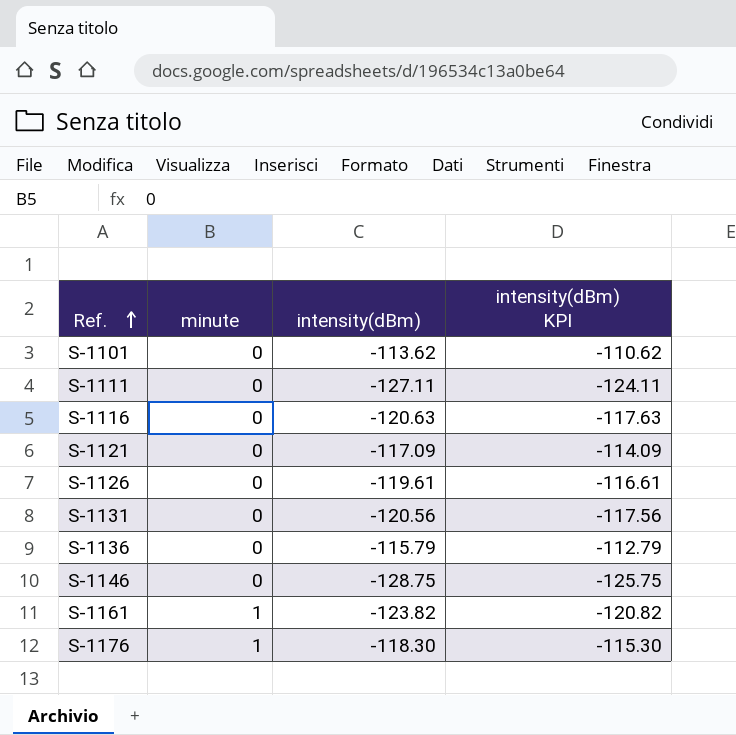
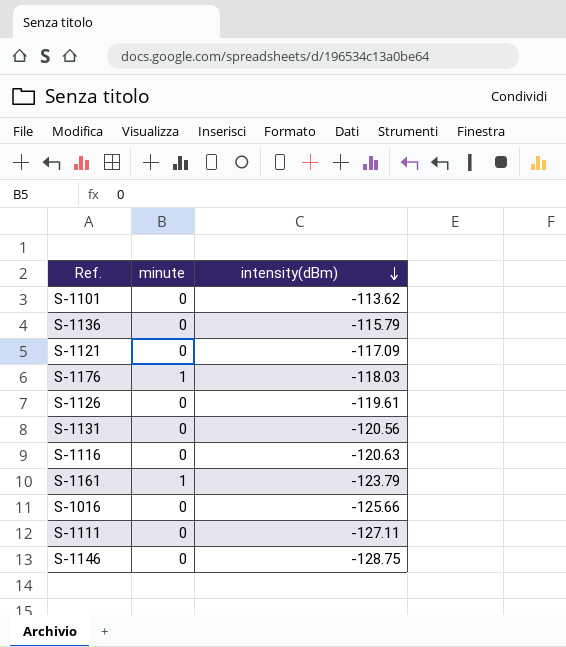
row order: Ref. ascending -> intensity(dBm) descending
column intensity(dBm) KPI | formula: [intensity(dBm)] + 3 -> none
S-1176 | intensity(dBm): -118.30 -> -118.03
S-1161 | intensity(dBm): -123.82 -> -123.79
row S-1016: none -> 0 | -125.66

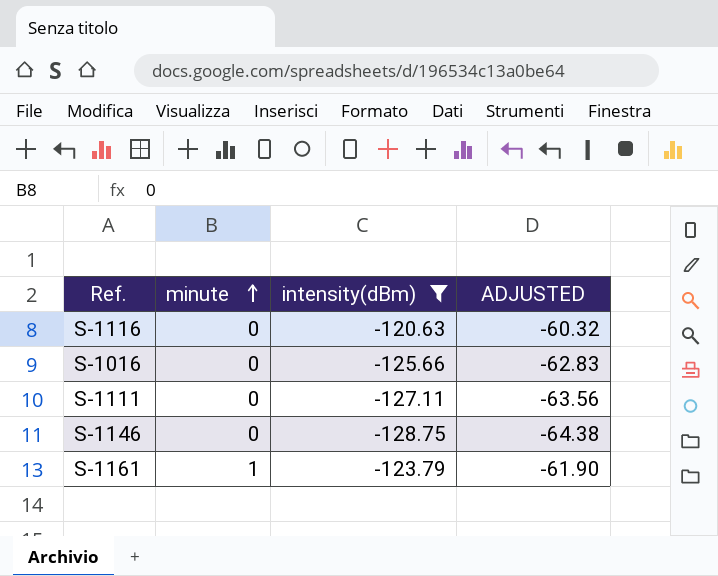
filter: none -> intensity(dBm) <= -120.63
row order: intensity(dBm) descending -> minute ascending
column ADJUSTED | formula: none -> [intensity(dBm)] * 0.5

